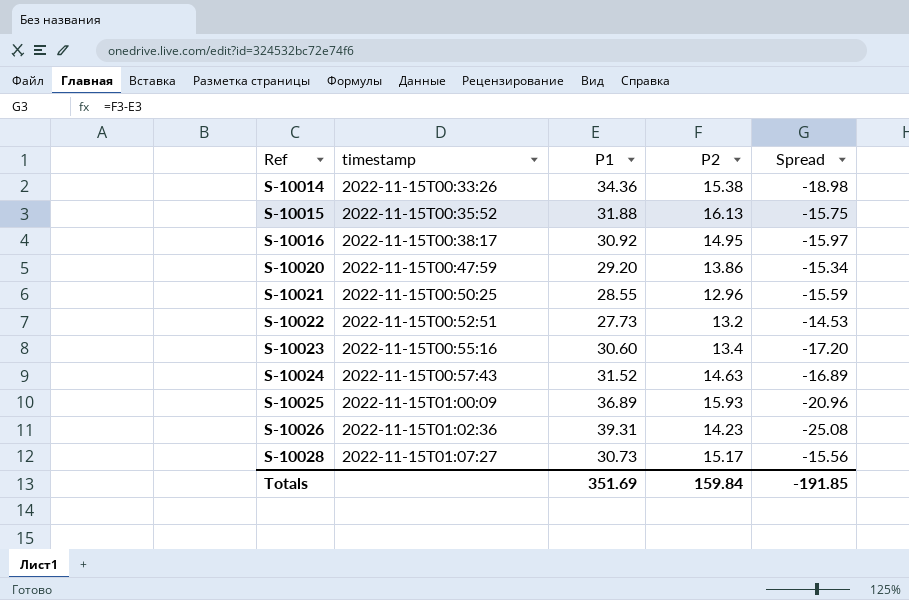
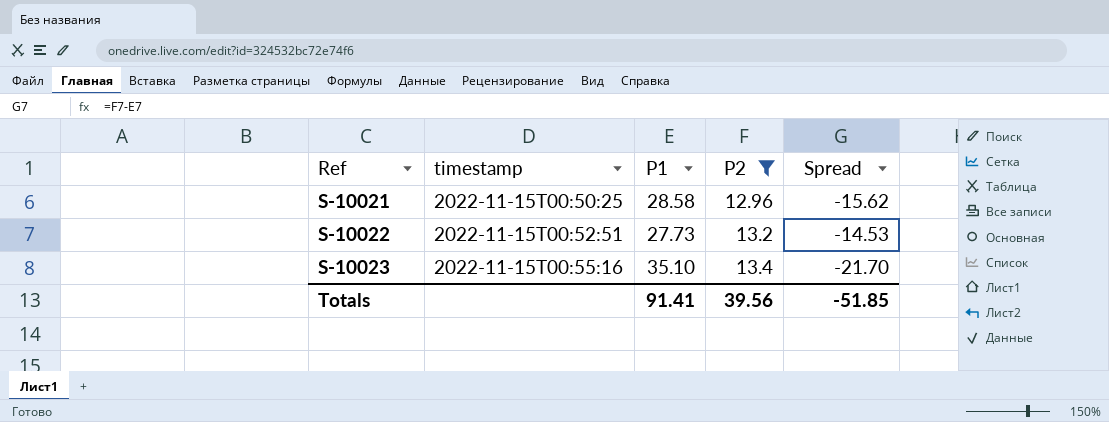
filter: none -> P2 <= 13.4
S-10021 | P1: 28.55 -> 28.58
S-10021 | Spread: -15.59 -> -15.62
S-10023 | P1: 30.60 -> 35.10
S-10023 | Spread: -17.20 -> -21.70
Totals | P1: 351.69 -> 91.41
Totals | P2: 159.84 -> 39.56
Totals | Spread: -191.85 -> -51.85

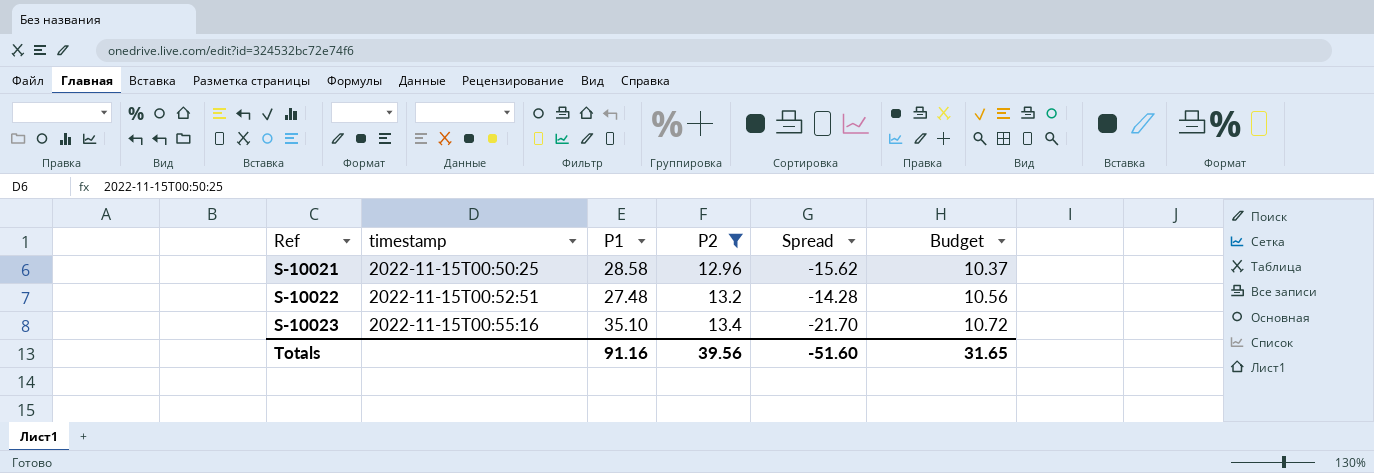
column Budget | formula: none -> [P2] * 0.8
S-10022 | P1: 27.73 -> 27.48
S-10022 | Spread: -14.53 -> -14.28
Totals | P1: 91.41 -> 91.16
Totals | Spread: -51.85 -> -51.60

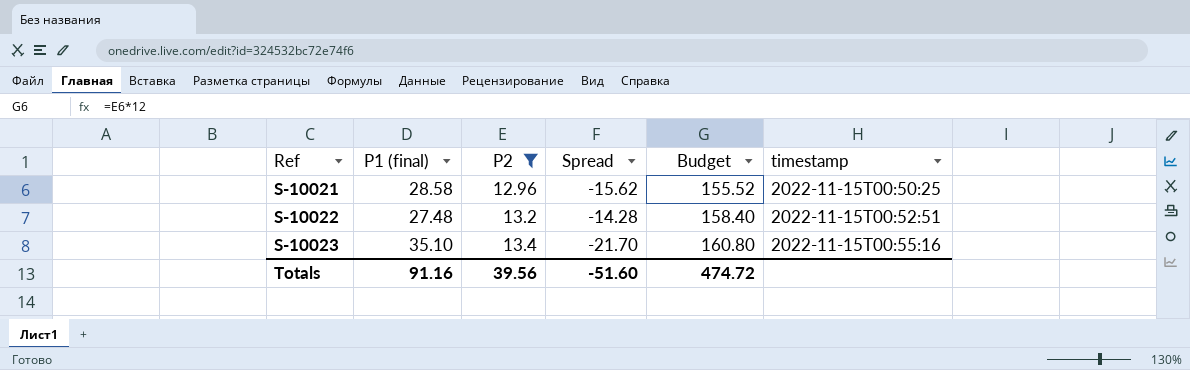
column name: P1 -> P1 (final)
column Budget | formula: [P2] * 0.8 -> [P2] * 12
column timestamp | position: 2 -> 6
Totals | Budget: 31.65 -> 474.72

